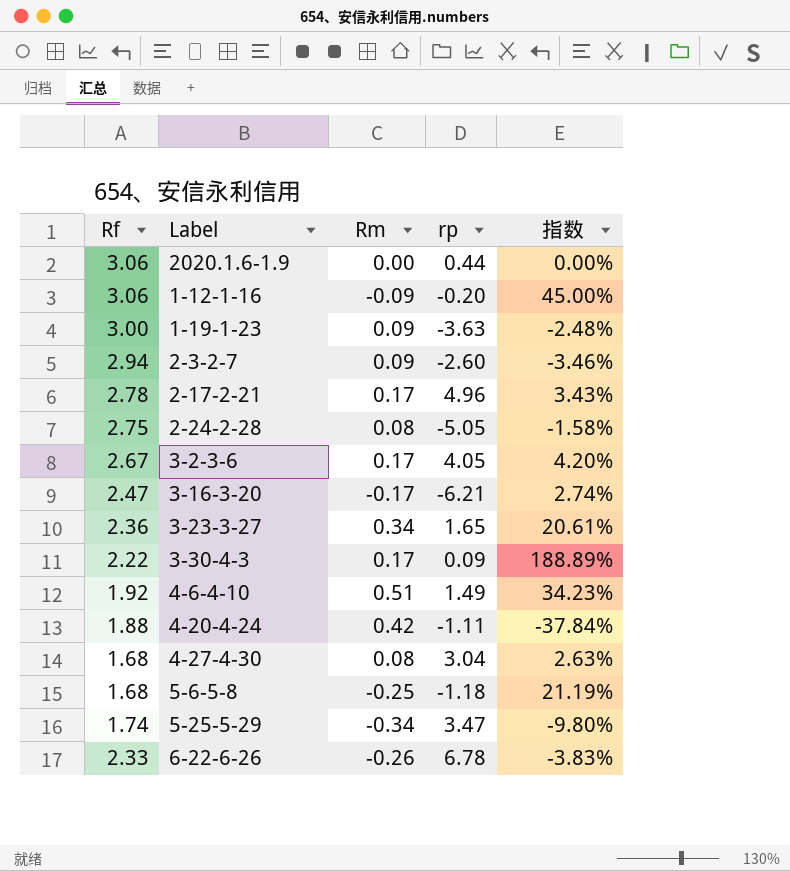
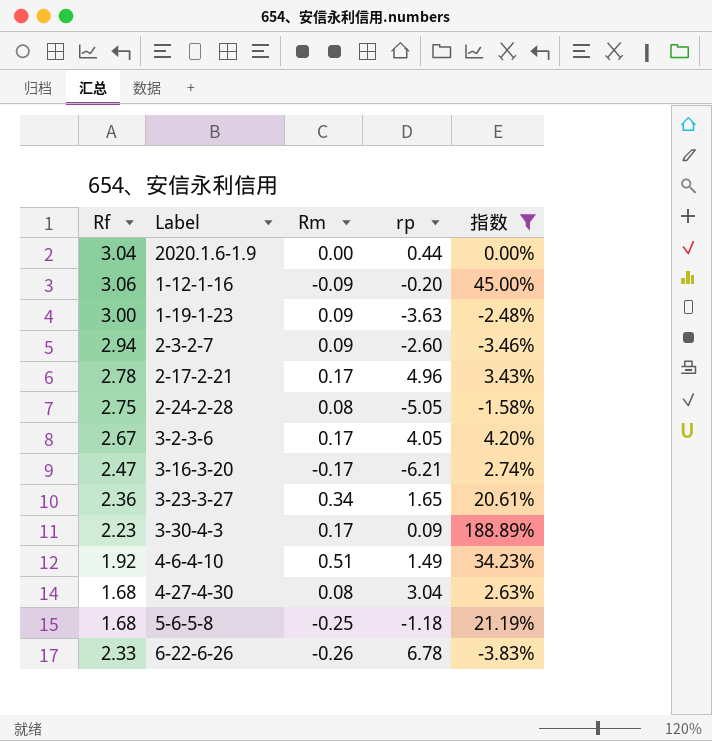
filter: none -> 指数 >= -3.83%
2020.1.6-1.9 | Rf: 3.06 -> 3.04
3-30-4-3 | Rf: 2.22 -> 2.23

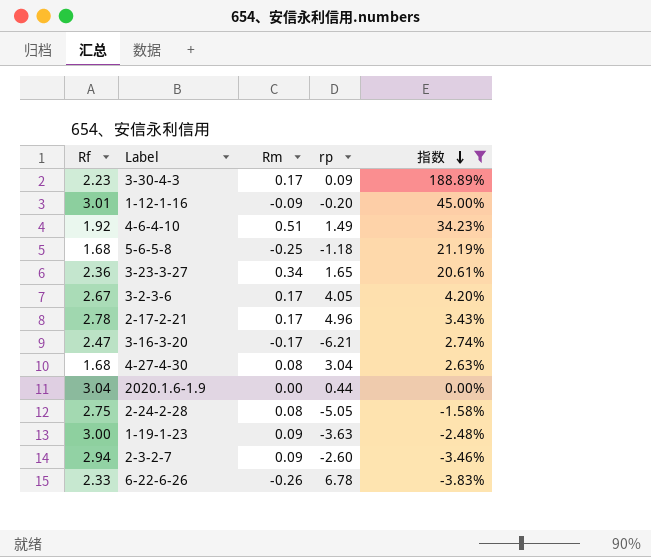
row order: none -> 指数 descending
1-12-1-16 | Rf: 3.06 -> 3.01

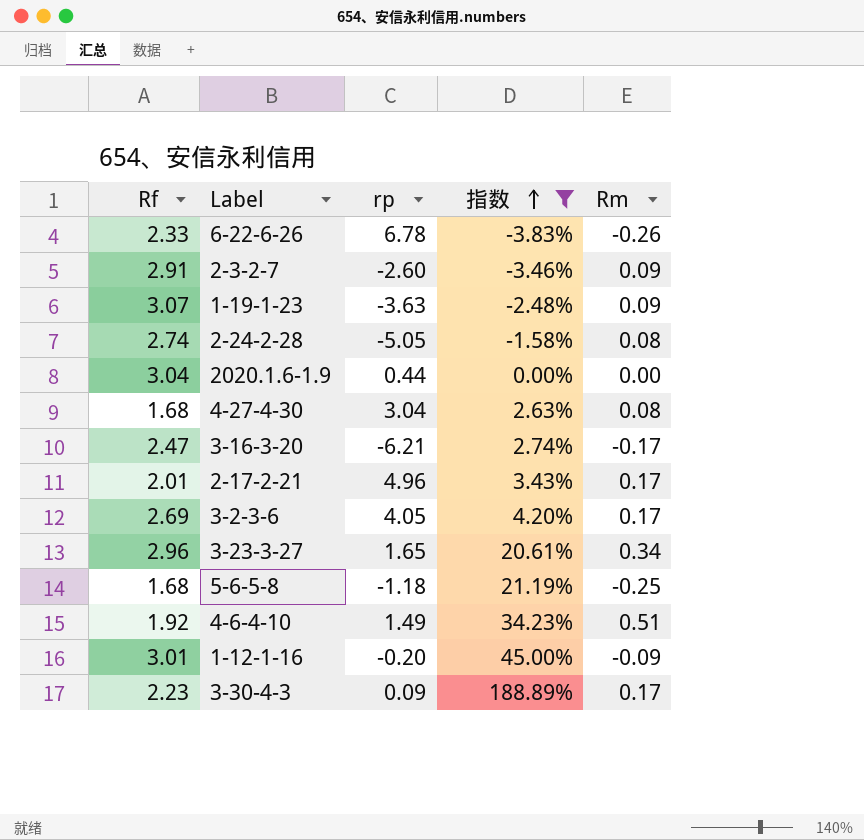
row order: 指数 descending -> 指数 ascending
column Rm | position: 3 -> 5
2-3-2-7 | Rf: 2.94 -> 2.91
1-19-1-23 | Rf: 3.00 -> 3.07
2-24-2-28 | Rf: 2.75 -> 2.74
2-17-2-21 | Rf: 2.78 -> 2.01
3-2-3-6 | Rf: 2.67 -> 2.69
3-23-3-27 | Rf: 2.36 -> 2.96

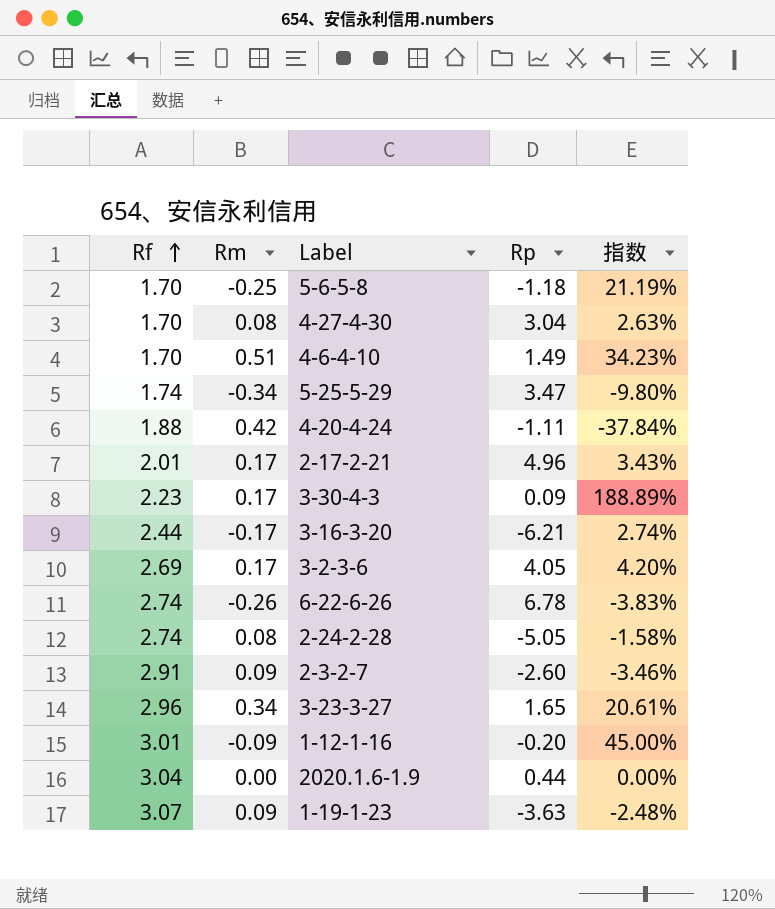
filter: 指数 >= -3.83% -> none
row order: 指数 ascending -> Rf ascending
column Rm | position: 5 -> 2
column name: rp -> Rp
5-6-5-8 | Rf: 1.68 -> 1.70
4-27-4-30 | Rf: 1.68 -> 1.70
4-6-4-10 | Rf: 1.92 -> 1.70
3-16-3-20 | Rf: 2.47 -> 2.44
6-22-6-26 | Rf: 2.33 -> 2.74

